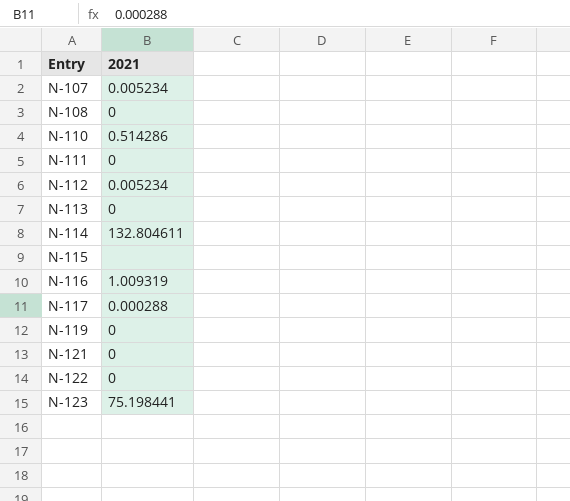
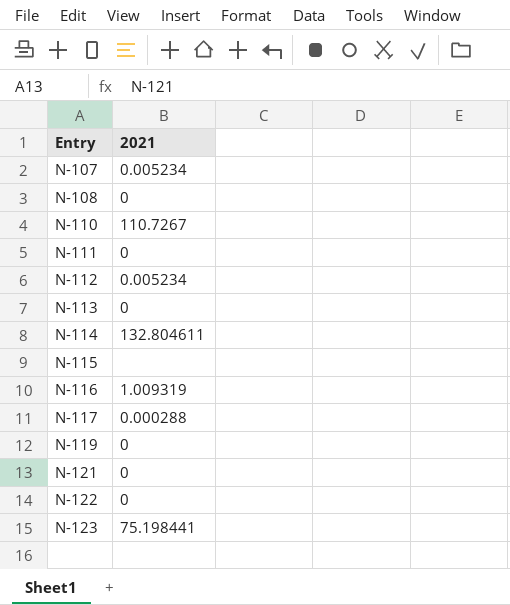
N-110 | 2021: 0.514286 -> 110.7267

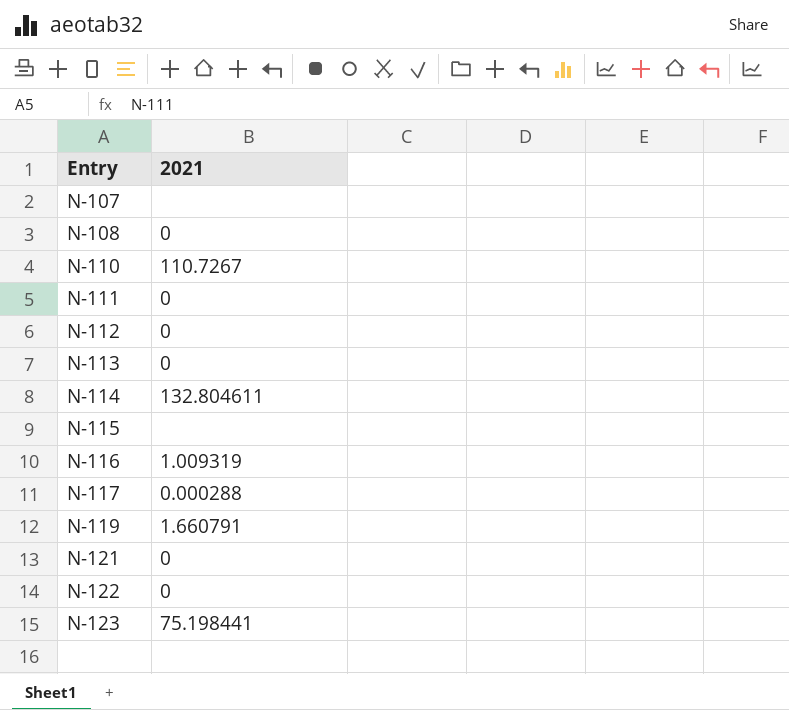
N-107 | 2021: 0.005234 -> none
N-112 | 2021: 0.005234 -> 0
N-119 | 2021: 0 -> 1.660791

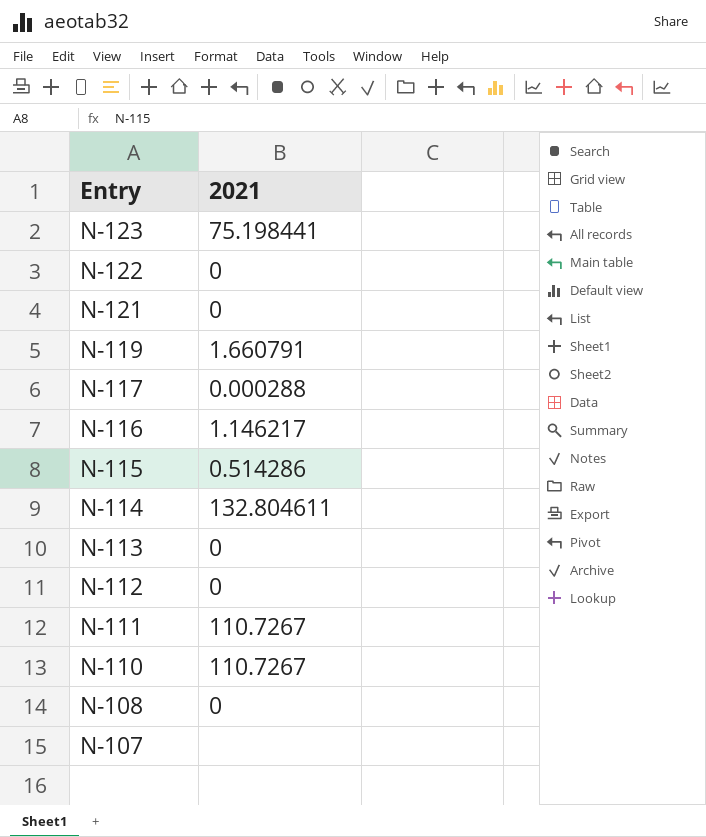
row order: Entry ascending -> Entry descending
N-116 | 2021: 1.009319 -> 1.146217
N-115 | 2021: none -> 0.514286
N-111 | 2021: 0 -> 110.7267

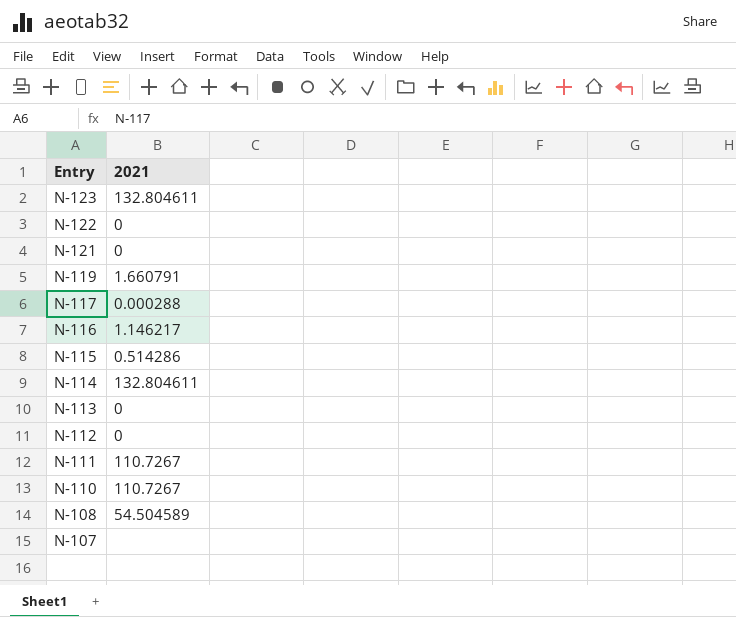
N-123 | 2021: 75.198441 -> 132.804611
N-108 | 2021: 0 -> 54.504589

